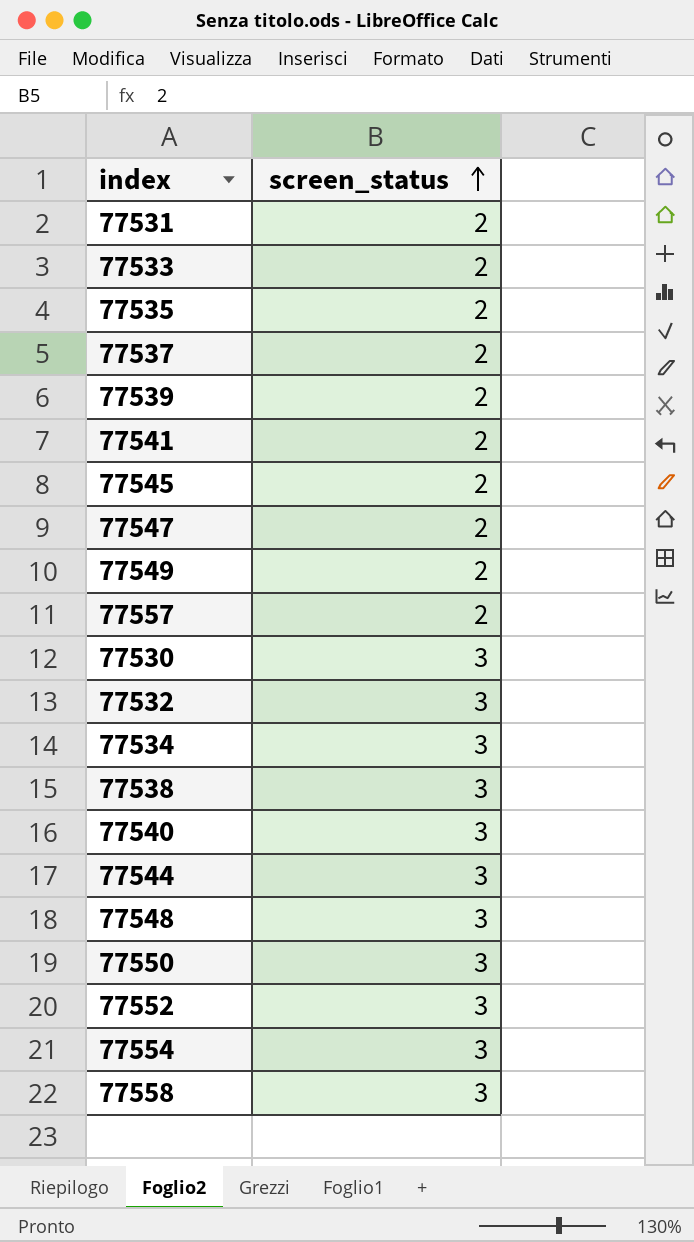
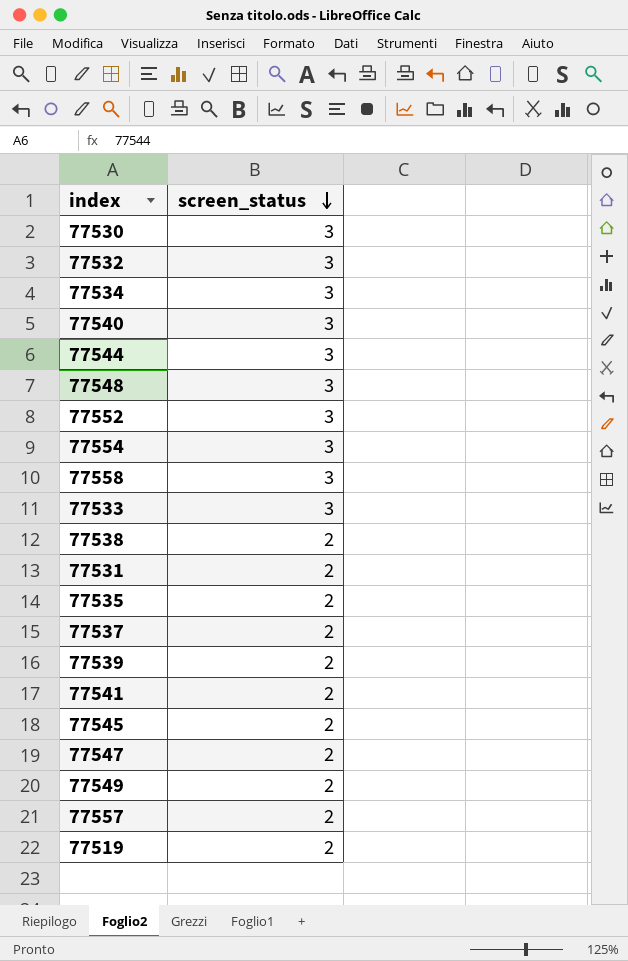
row order: screen_status ascending -> screen_status descending
row 77550: 3 -> none
77533 | screen_status: 2 -> 3
77538 | screen_status: 3 -> 2
row 77519: none -> 2

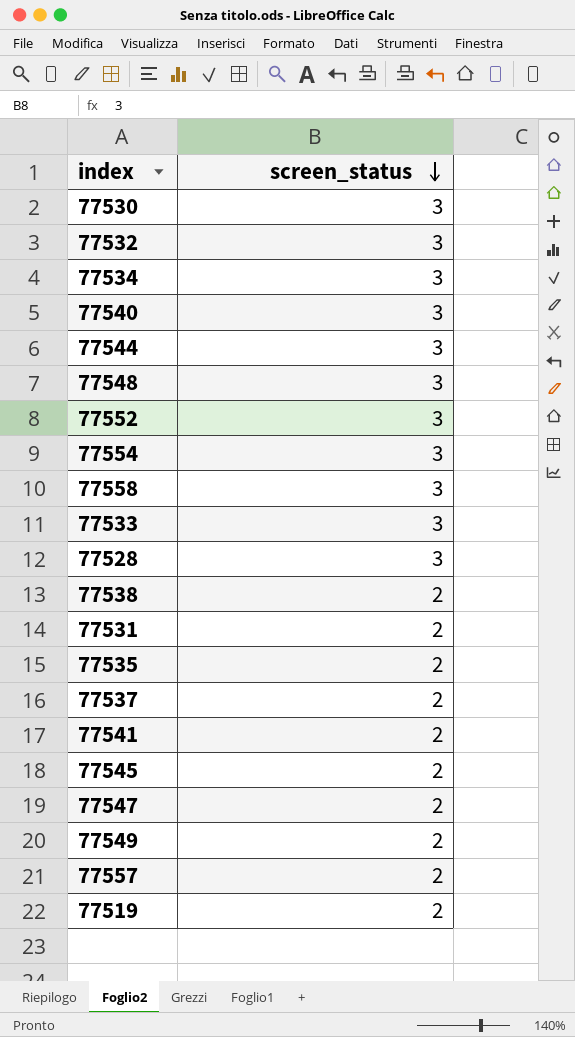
row 77539: 2 -> none
row 77528: none -> 3

